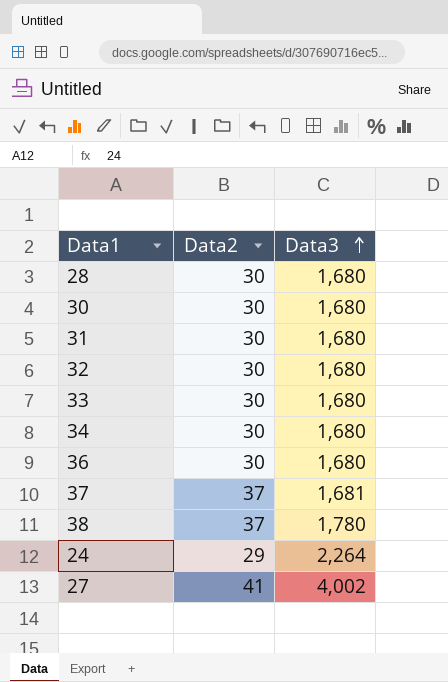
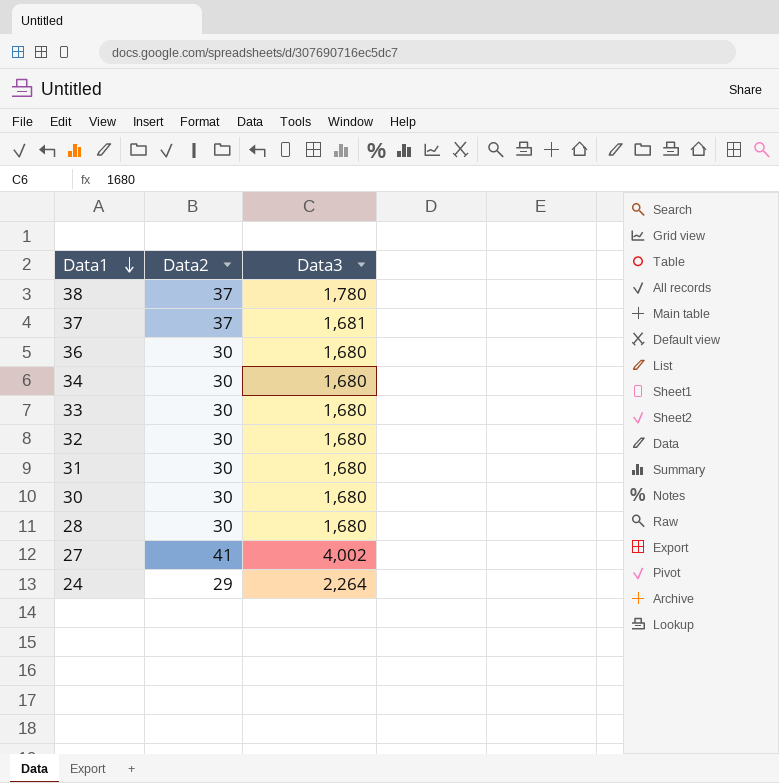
row order: Data3 ascending -> Data1 descending

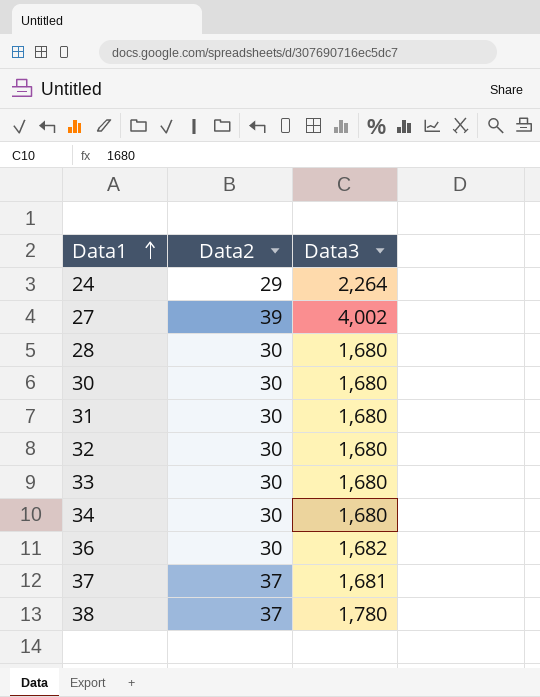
row order: Data1 descending -> Data1 ascending
27 | Data2: 41 -> 39
36 | Data3: 1,680 -> 1,682

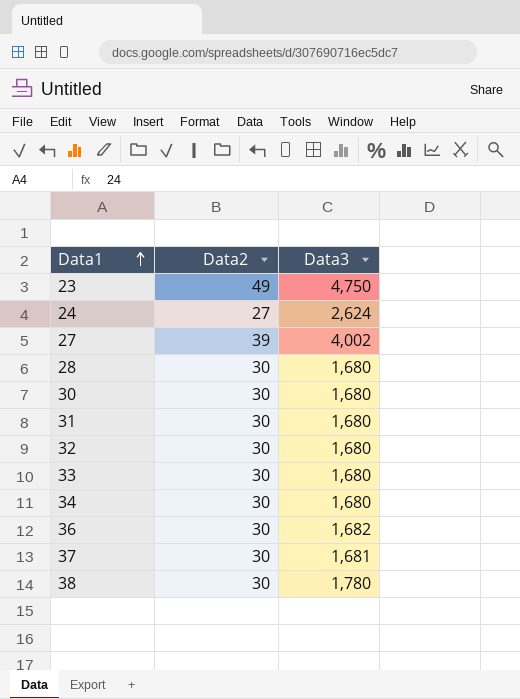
row 23: none -> 49 | 4,750
24 | Data2: 29 -> 27
24 | Data3: 2,264 -> 2,624
37 | Data2: 37 -> 30
38 | Data2: 37 -> 30

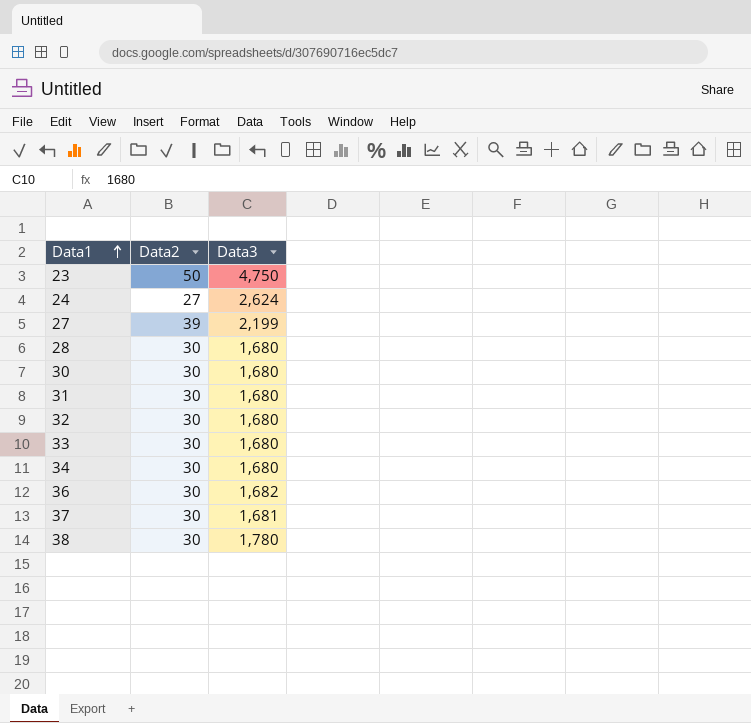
23 | Data2: 49 -> 50
27 | Data3: 4,002 -> 2,199

